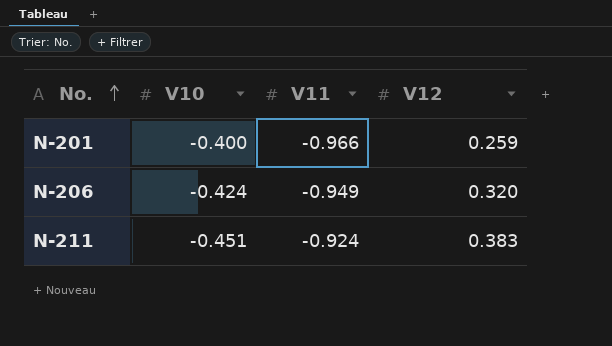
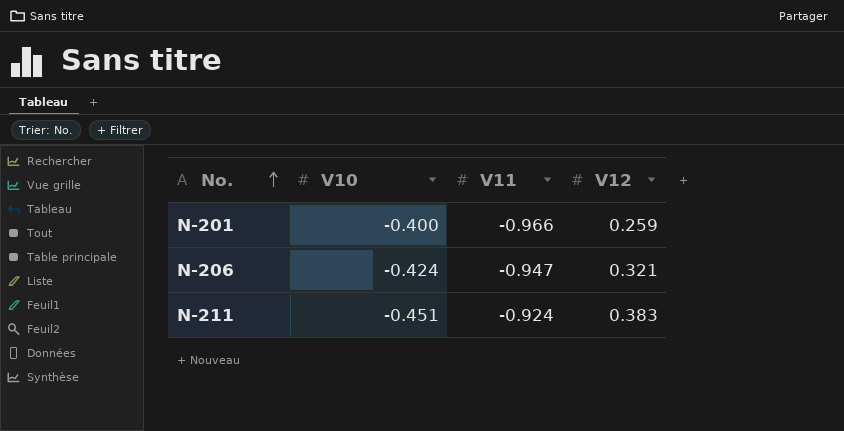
N-206 | V11: -0.949 -> -0.947
N-206 | V12: 0.320 -> 0.321

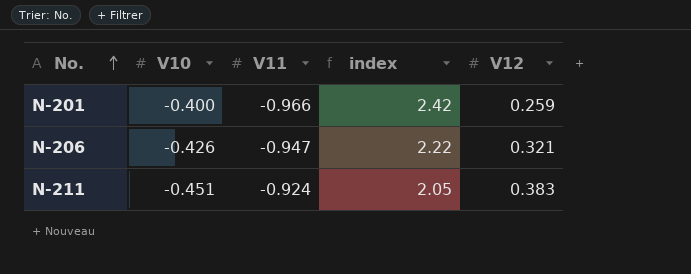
column index | formula: none -> [V11] / [V10]
N-206 | V10: -0.424 -> -0.426

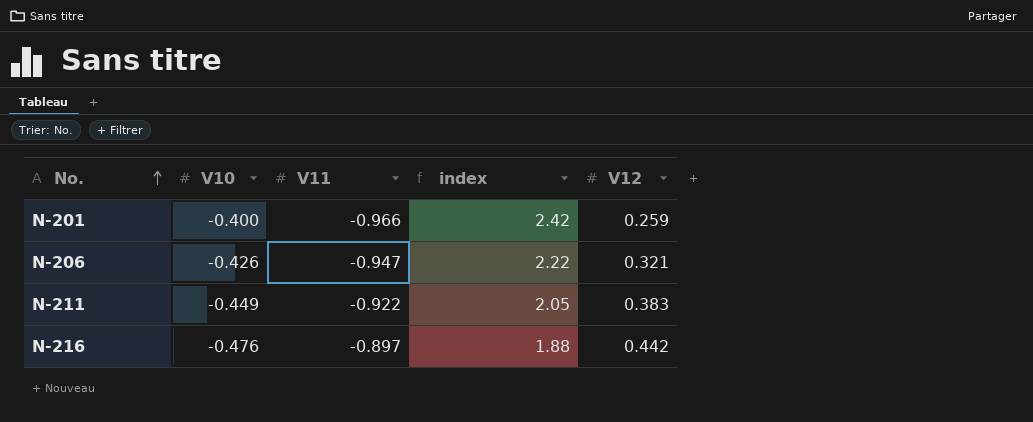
N-211 | V10: -0.451 -> -0.449
N-211 | V11: -0.924 -> -0.922
row N-216: none -> -0.476 | -0.897 | 1.88 | 0.442

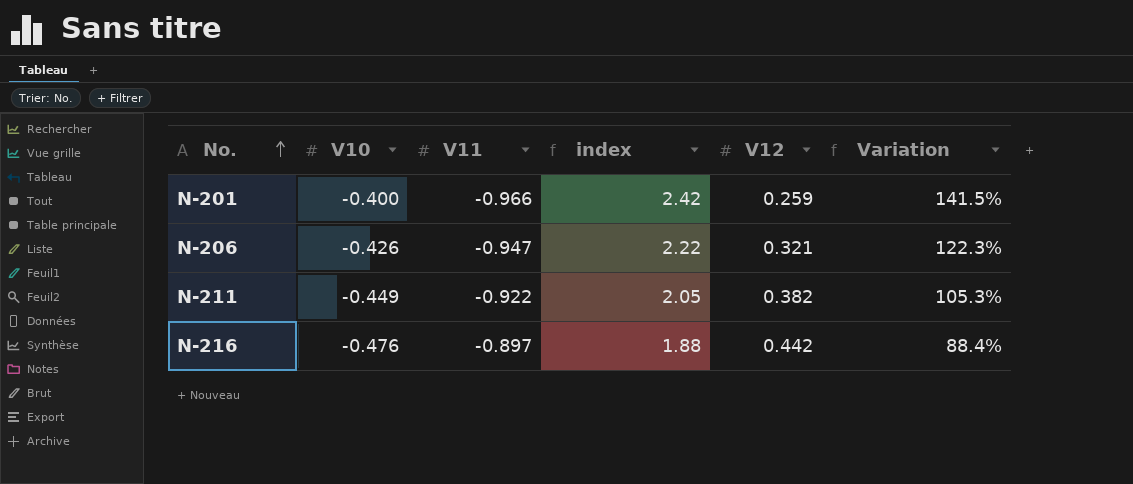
column Variation | formula: none -> ([V11] - [V10]) / [V10]
N-211 | V12: 0.383 -> 0.382

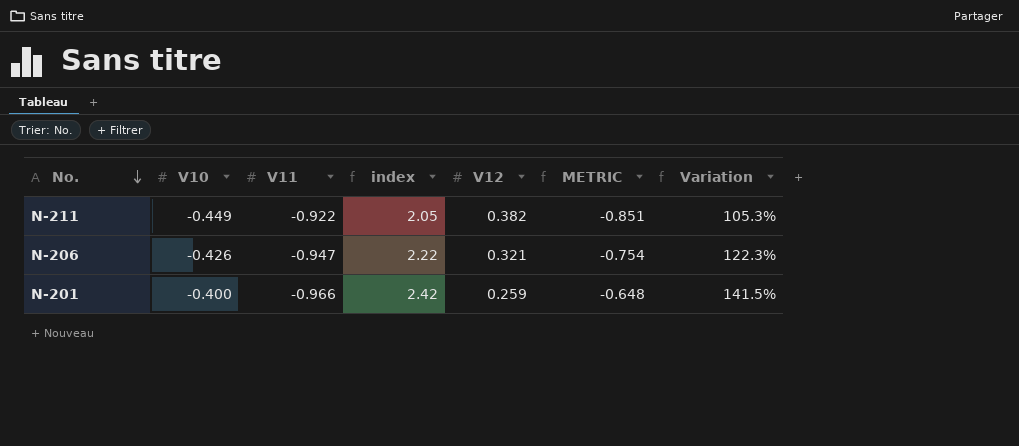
row order: No. ascending -> No. descending
column METRIC | formula: none -> [V12] / [V10]
row N-216: -0.476 | -0.897 | 1.88 | 0.442 | 88.4% -> none

